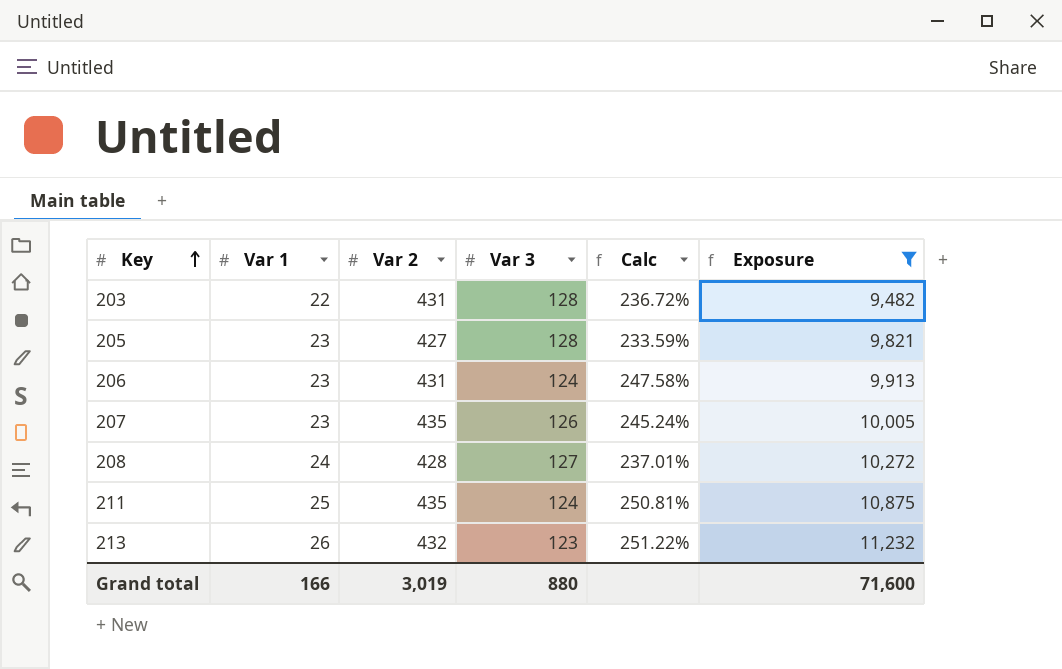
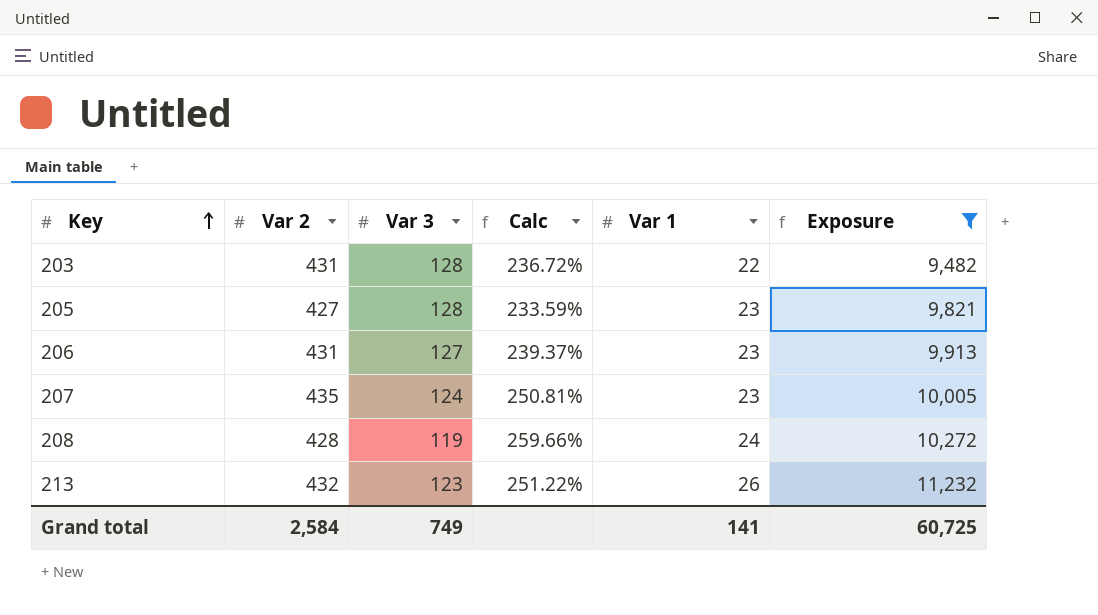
column Var 1 | position: 2 -> 5
row 211: 25 | 435 | 124 | 250.81% | 10,875 -> none
206 | Var 3: 124 -> 127
206 | Calc: 247.58% -> 239.37%
207 | Var 3: 126 -> 124
207 | Calc: 245.24% -> 250.81%
208 | Var 3: 127 -> 119
208 | Calc: 237.01% -> 259.66%
Grand total | Var 2: 3,019 -> 2,584
Grand total | Var 3: 880 -> 749
Grand total | Var 1: 166 -> 141
Grand total | Exposure: 71,600 -> 60,725

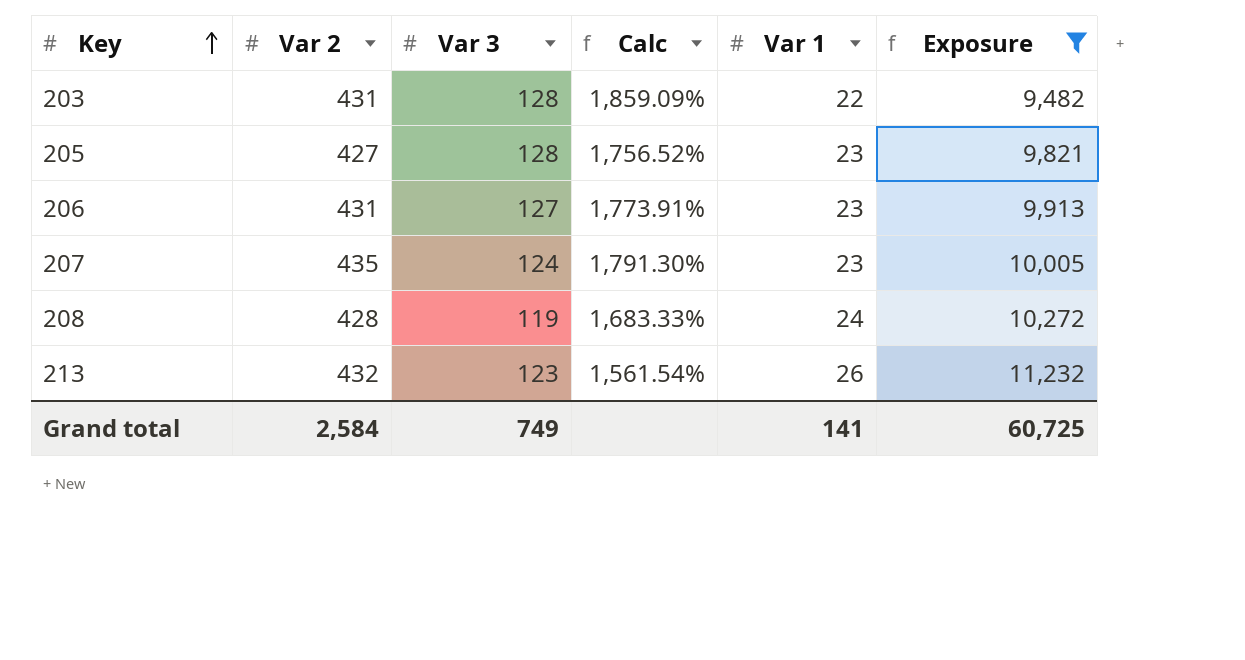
column Calc | formula: ([Var 2] - [Var 3]) / [Var 3] -> ([Var 2] - [Var 1]) / [Var 1]

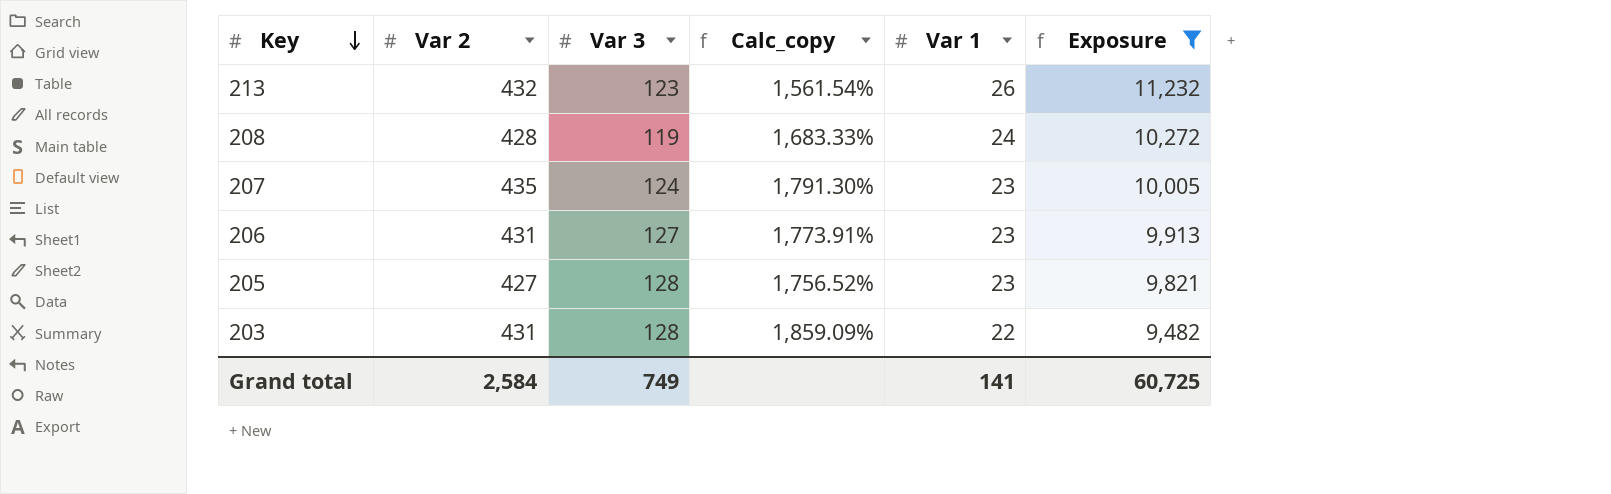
row order: Key ascending -> Key descending
column name: Calc -> Calc_copy

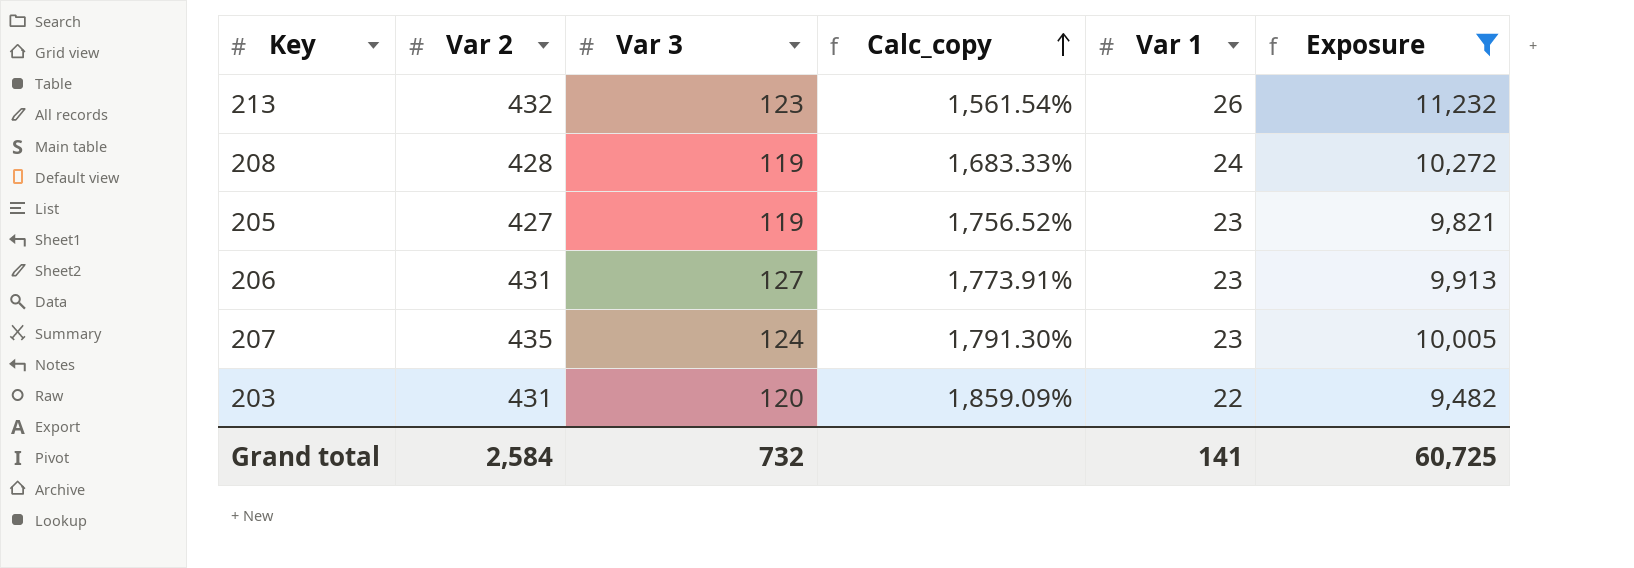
row order: Key descending -> Calc_copy ascending
205 | Var 3: 128 -> 119
203 | Var 3: 128 -> 120
Grand total | Var 3: 749 -> 732

